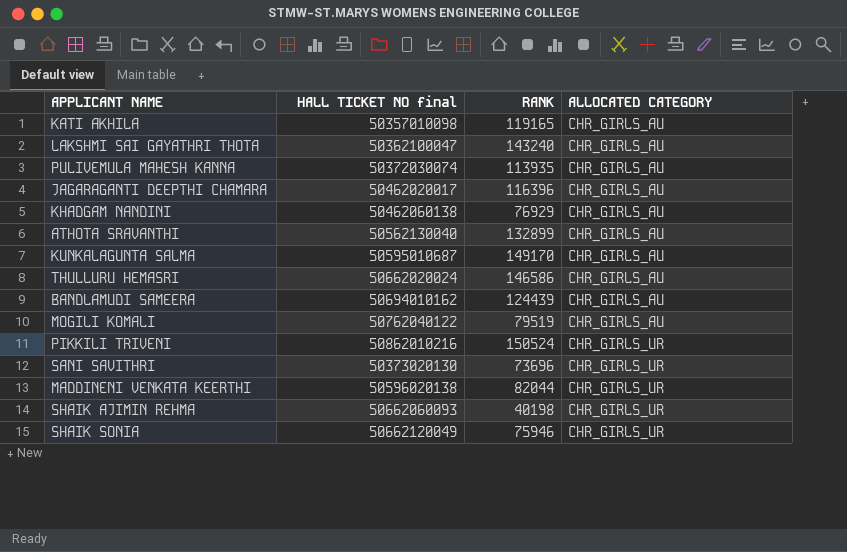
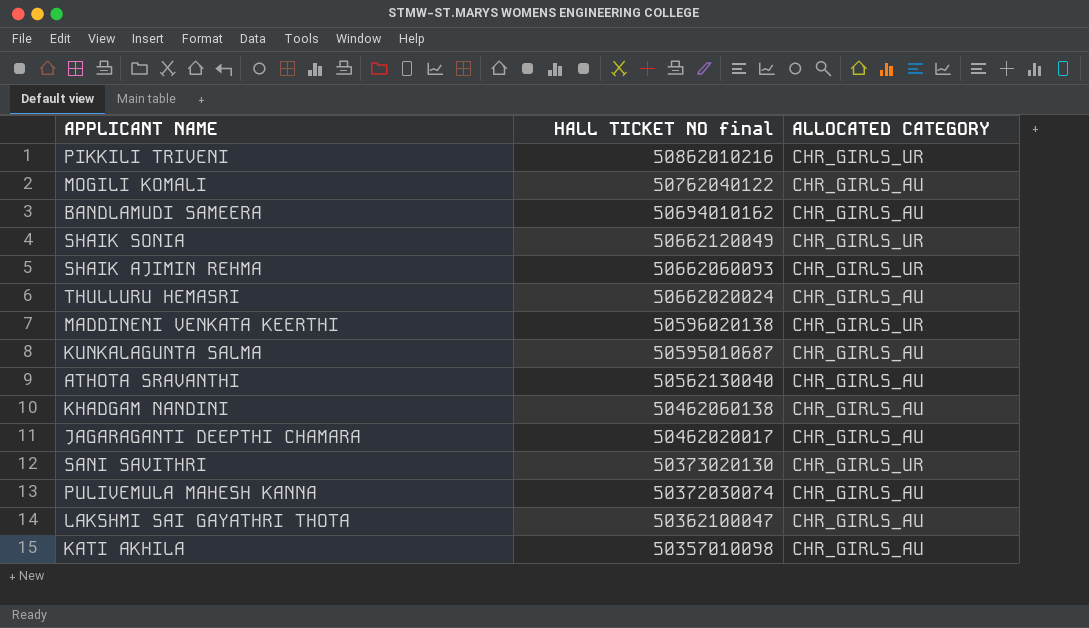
row order: ALLOCATED CATEGORY ascending -> HALL TICKET NO final descending
column RANK | position: 3 -> none

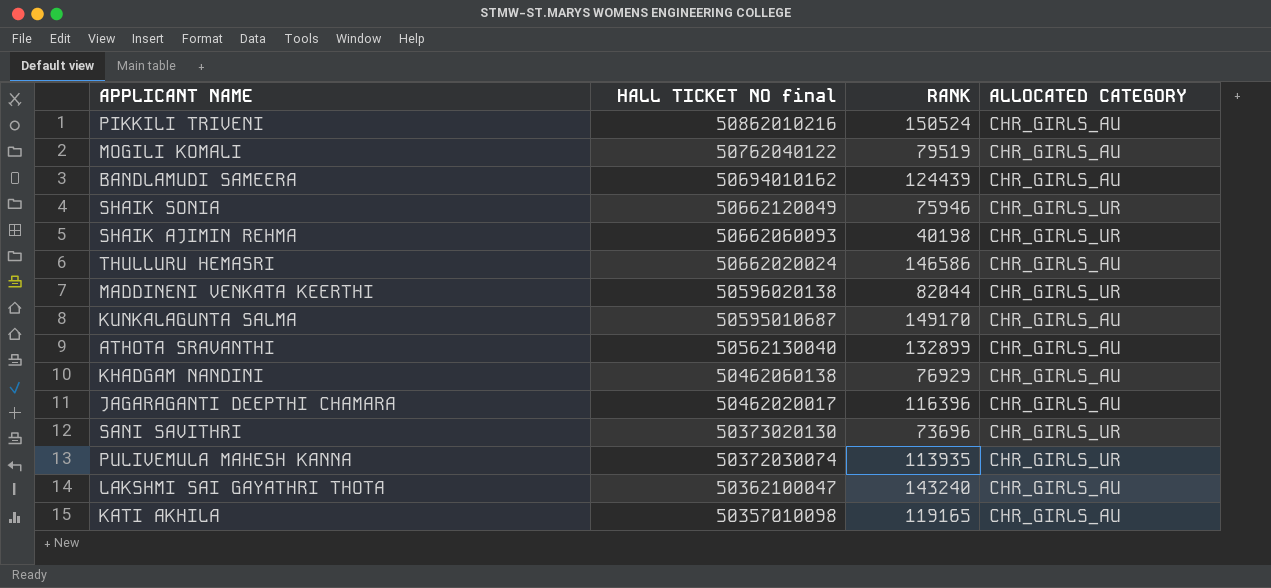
column RANK | position: none -> 3
PIKKILI TRIVENI | ALLOCATED CATEGORY: CHR_GIRLS_UR -> CHR_GIRLS_AU
PULIVEMULA MAHESH KANNA | ALLOCATED CATEGORY: CHR_GIRLS_AU -> CHR_GIRLS_UR

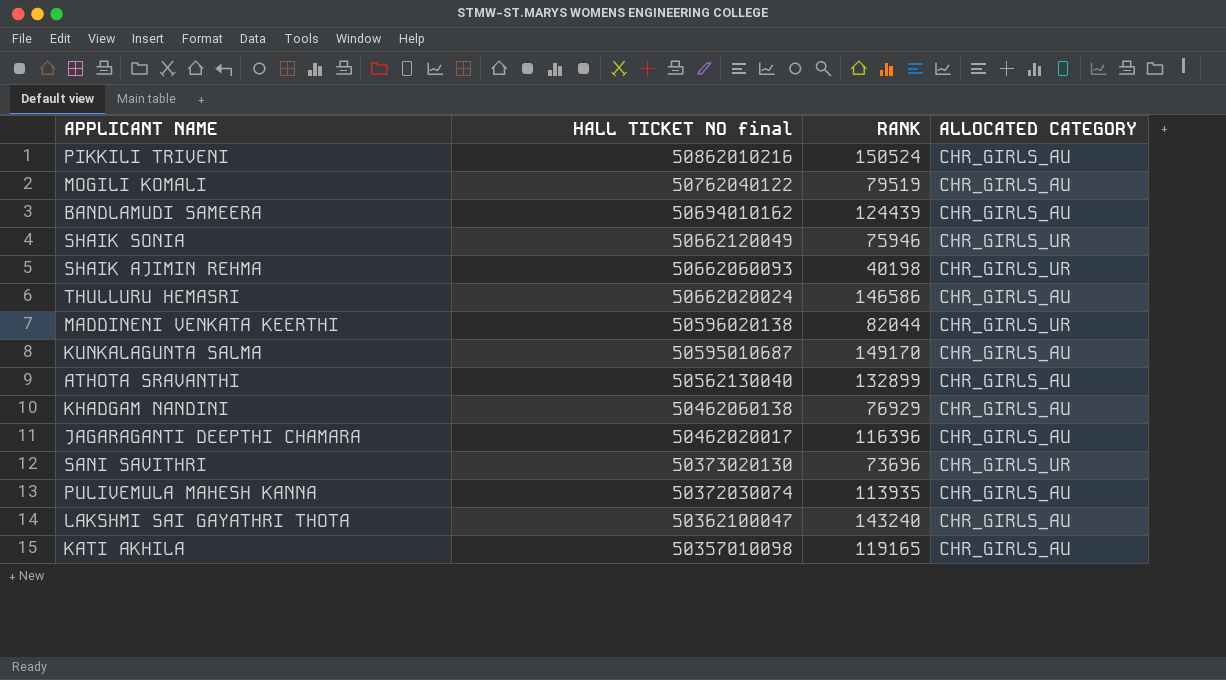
PULIVEMULA MAHESH KANNA | ALLOCATED CATEGORY: CHR_GIRLS_UR -> CHR_GIRLS_AU

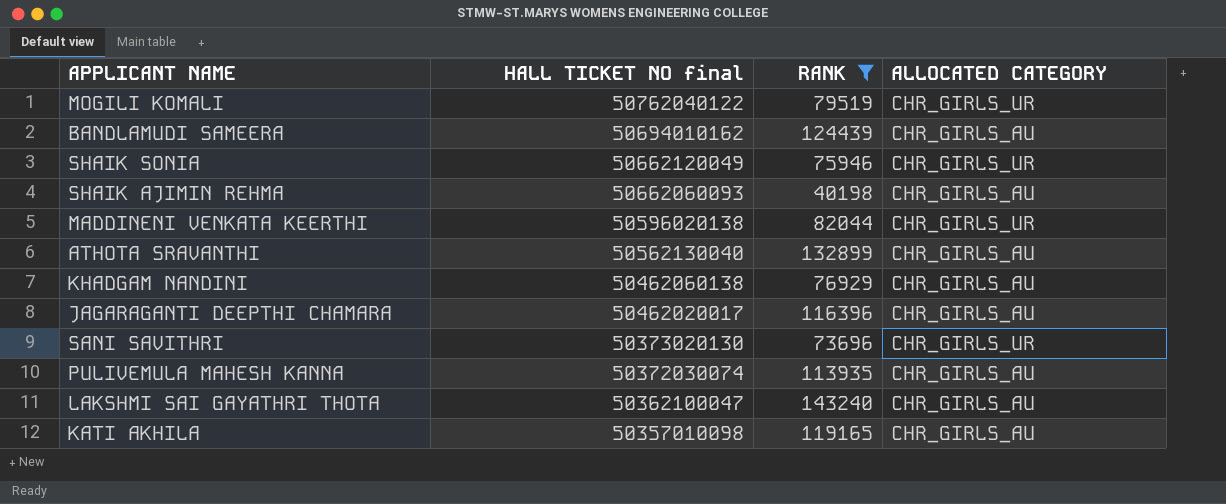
filter: none -> RANK <= 143240
MOGILI KOMALI | ALLOCATED CATEGORY: CHR_GIRLS_AU -> CHR_GIRLS_UR
SHAIK AJIMIN REHMA | ALLOCATED CATEGORY: CHR_GIRLS_UR -> CHR_GIRLS_AU

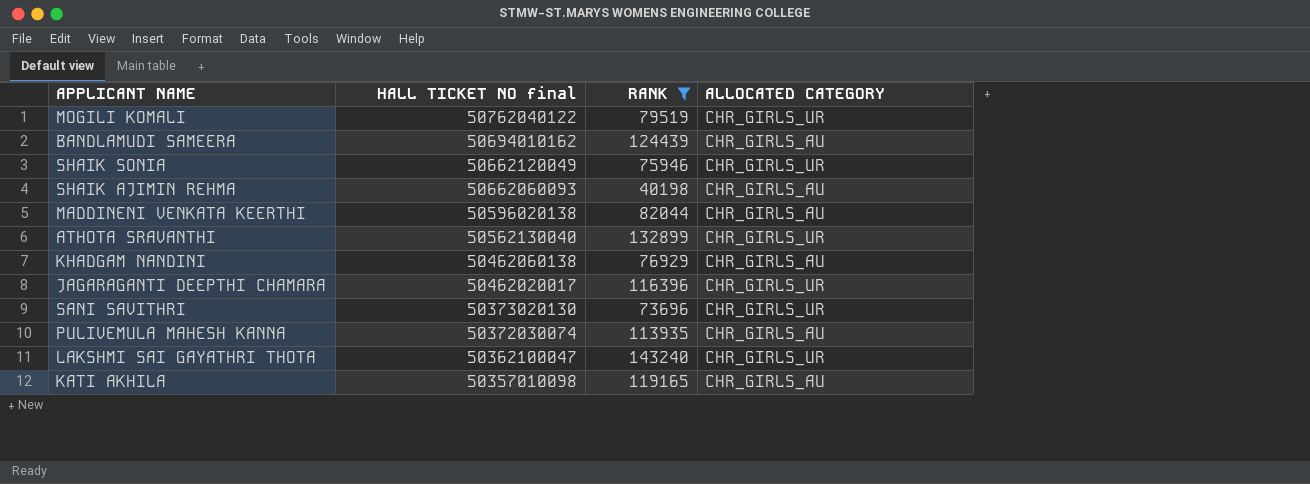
MADDINENI VENKATA KEERTHI | ALLOCATED CATEGORY: CHR_GIRLS_UR -> CHR_GIRLS_AU
ATHOTA SRAVANTHI | ALLOCATED CATEGORY: CHR_GIRLS_AU -> CHR_GIRLS_UR
JAGARAGANTI DEEPTHI CHAMARA | ALLOCATED CATEGORY: CHR_GIRLS_AU -> CHR_GIRLS_UR
LAKSHMI SAI GAYATHRI THOTA | ALLOCATED CATEGORY: CHR_GIRLS_AU -> CHR_GIRLS_UR

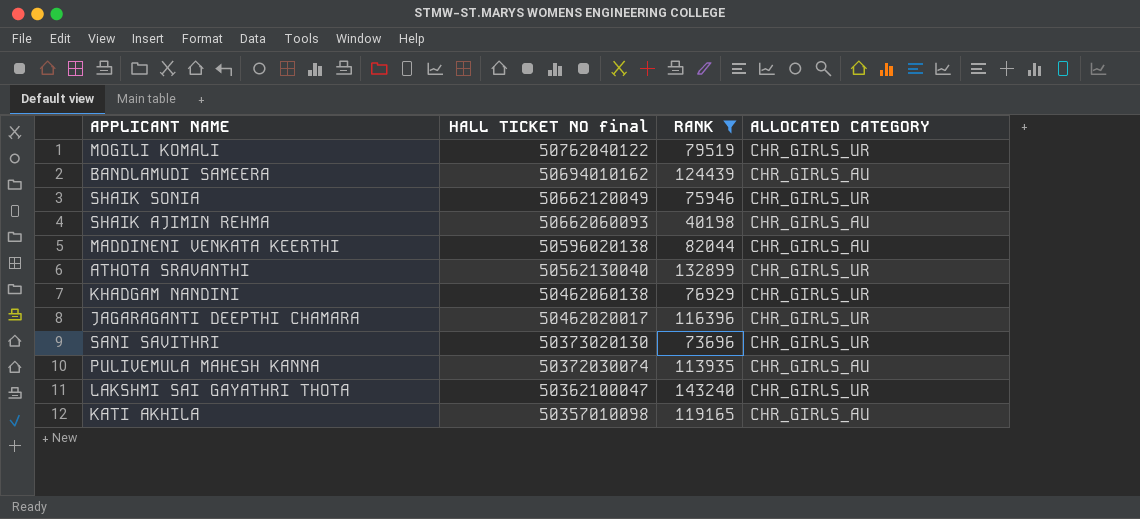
KHADGAM NANDINI | ALLOCATED CATEGORY: CHR_GIRLS_AU -> CHR_GIRLS_UR

